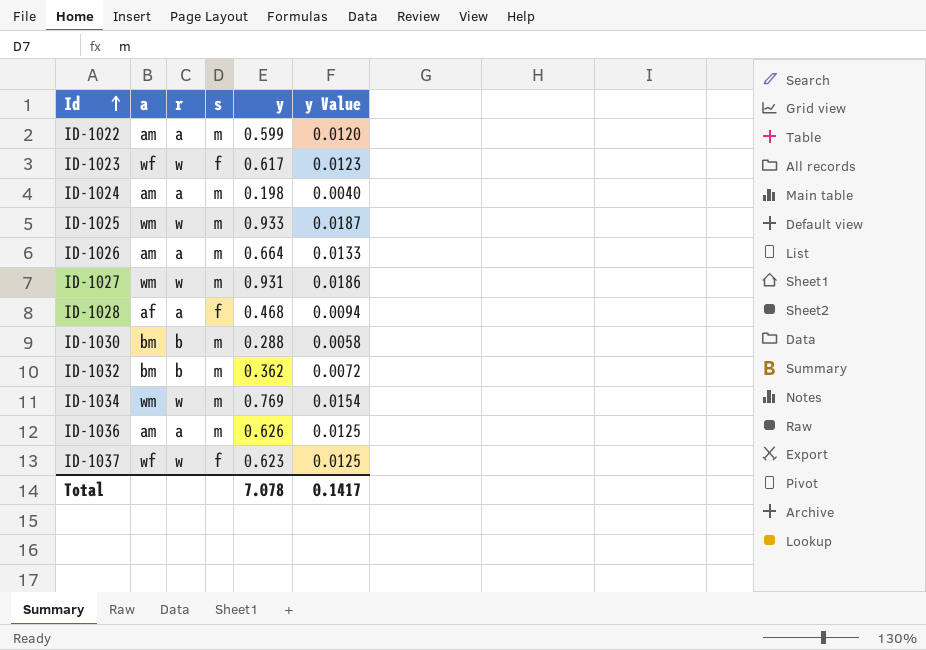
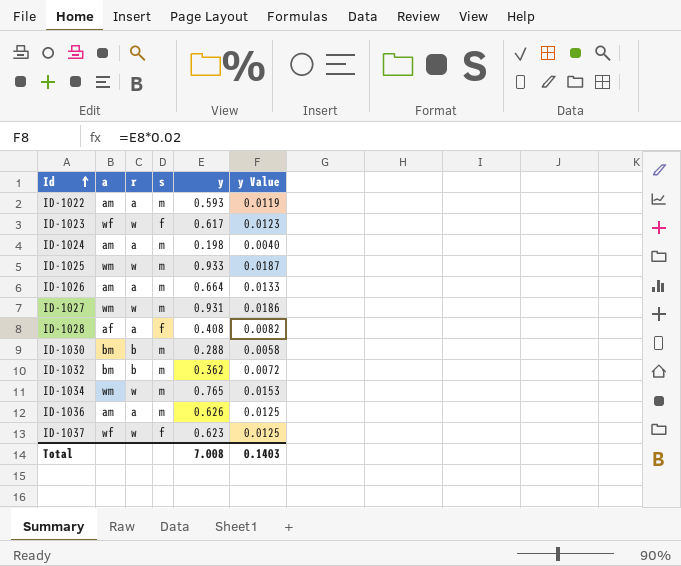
ID-1022 | y: 0.599 -> 0.593
ID-1022 | y Value: 0.0120 -> 0.0119
ID-1028 | y: 0.468 -> 0.408
ID-1028 | y Value: 0.0094 -> 0.0082
ID-1034 | y: 0.769 -> 0.765
ID-1034 | y Value: 0.0154 -> 0.0153
Total | y: 7.078 -> 7.008
Total | y Value: 0.1417 -> 0.1403

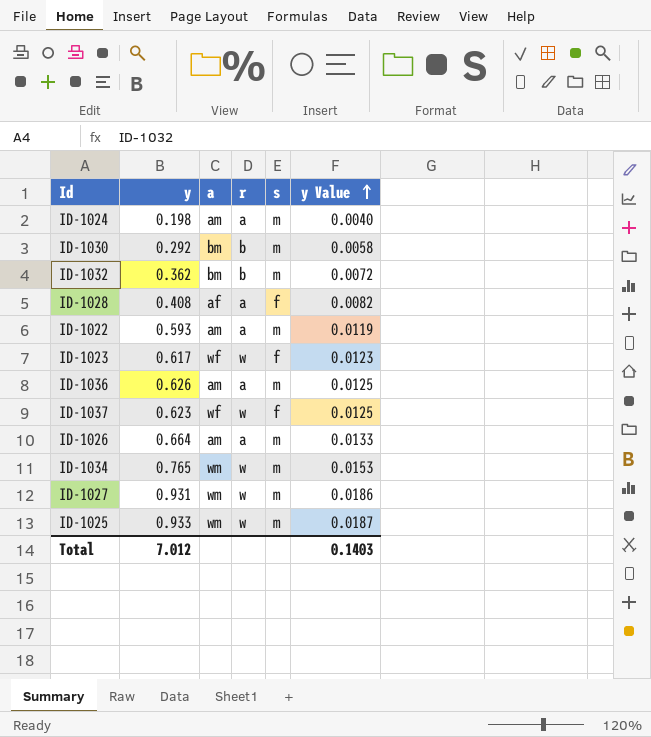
row order: Id ascending -> y Value ascending
column y | position: 5 -> 2
ID-1030 | y: 0.288 -> 0.292
Total | y: 7.008 -> 7.012

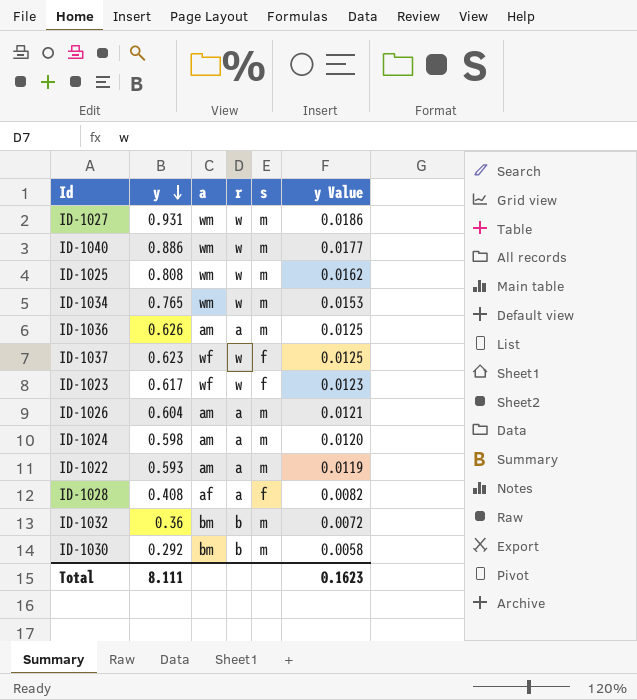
row order: y Value ascending -> y descending
row ID-1040: none -> 0.886 | wm | w | m | 0.0177
ID-1025 | y: 0.933 -> 0.808
ID-1025 | y Value: 0.0187 -> 0.0162
ID-1026 | y: 0.664 -> 0.604
ID-1026 | y Value: 0.0133 -> 0.0121
ID-1024 | y: 0.198 -> 0.598
ID-1024 | y Value: 0.0040 -> 0.0120
ID-1032 | y: 0.362 -> 0.36
Total | y: 7.012 -> 8.111
Total | y Value: 0.1403 -> 0.1623

